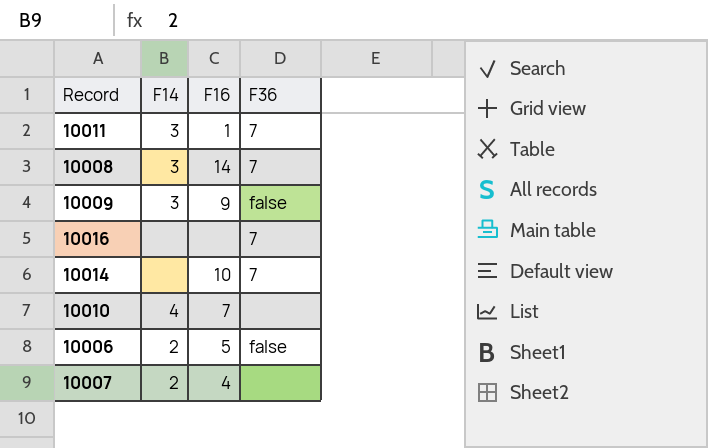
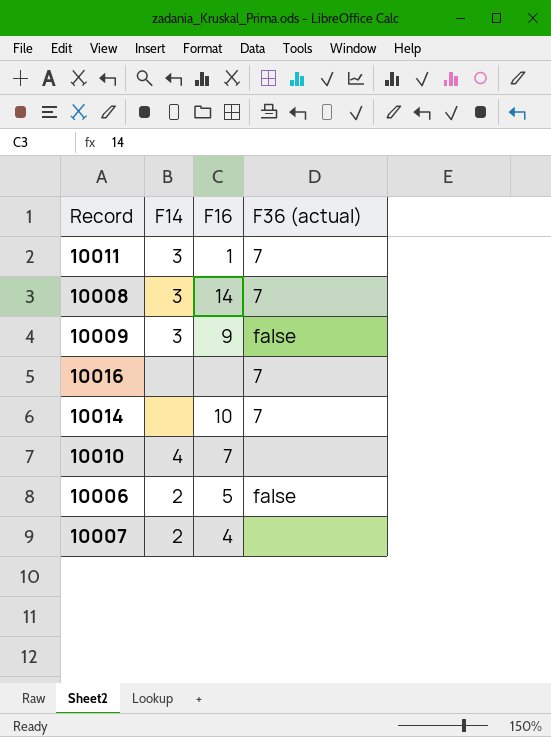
column name: F36 -> F36 (actual)

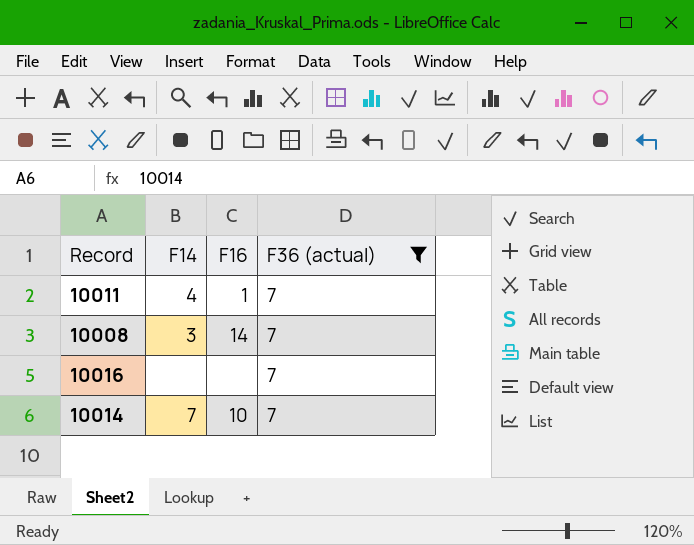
filter: none -> F36 (actual) = 7
10011 | F14: 3 -> 4
10014 | F14: none -> 7

